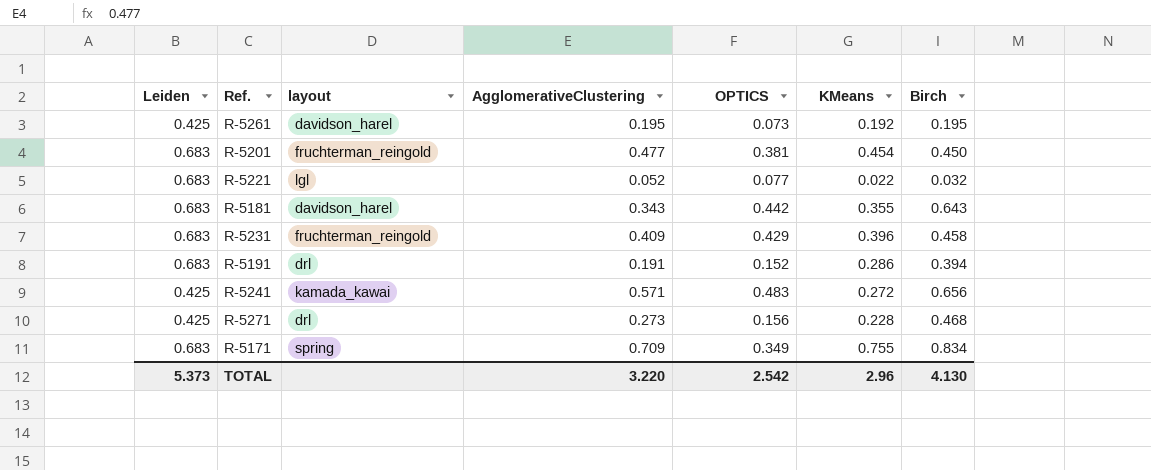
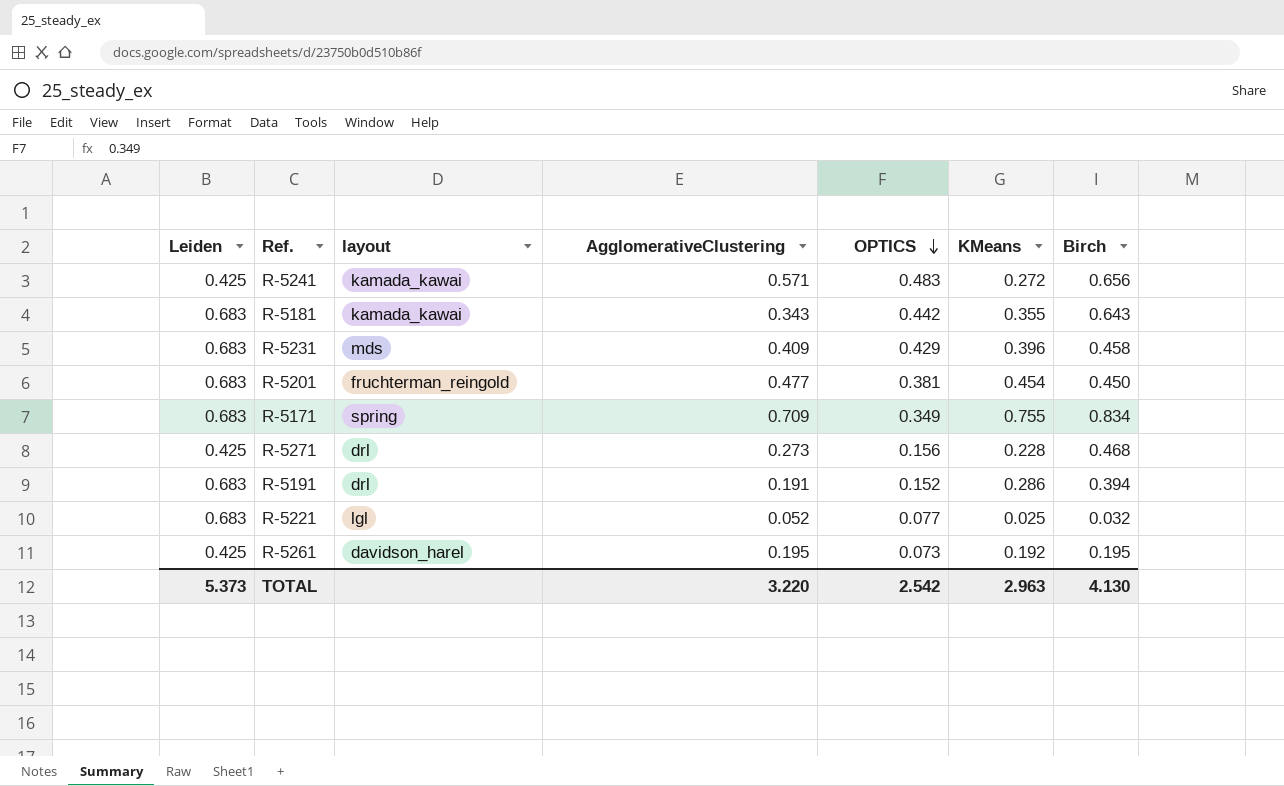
row order: none -> OPTICS descending
R-5181 | layout: davidson_harel -> kamada_kawai
R-5231 | layout: fruchterman_reingold -> mds
R-5221 | KMeans: 0.022 -> 0.025
TOTAL | KMeans: 2.96 -> 2.963

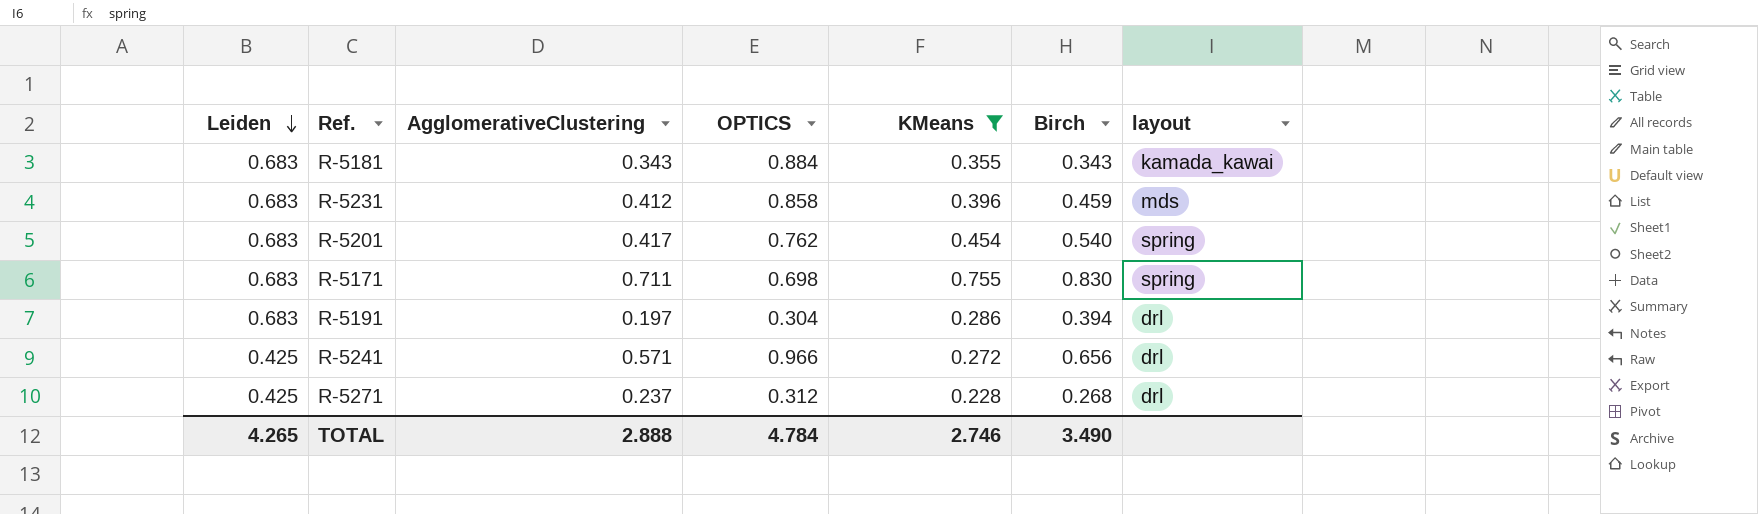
filter: none -> KMeans >= 0.228
row order: OPTICS descending -> Leiden descending
column layout | position: 3 -> 7
R-5181 | OPTICS: 0.442 -> 0.884
R-5181 | Birch: 0.643 -> 0.343
R-5231 | AgglomerativeClustering: 0.409 -> 0.412
R-5231 | OPTICS: 0.429 -> 0.858
R-5231 | Birch: 0.458 -> 0.459
R-5201 | AgglomerativeClustering: 0.477 -> 0.417
R-5201 | OPTICS: 0.381 -> 0.762
R-5201 | Birch: 0.450 -> 0.540
R-5201 | layout: fruchterman_reingold -> spring
R-5171 | AgglomerativeClustering: 0.709 -> 0.711
R-5171 | OPTICS: 0.349 -> 0.698
R-5171 | Birch: 0.834 -> 0.830
R-5191 | AgglomerativeClustering: 0.191 -> 0.197
R-5191 | OPTICS: 0.152 -> 0.304
R-5241 | OPTICS: 0.483 -> 0.966
R-5241 | layout: kamada_kawai -> drl
R-5271 | AgglomerativeClustering: 0.273 -> 0.237
R-5271 | OPTICS: 0.156 -> 0.312
R-5271 | Birch: 0.468 -> 0.268
TOTAL | Leiden: 5.373 -> 4.265
TOTAL | AgglomerativeClustering: 3.220 -> 2.888
TOTAL | OPTICS: 2.542 -> 4.784
TOTAL | KMeans: 2.963 -> 2.746
TOTAL | Birch: 4.130 -> 3.490

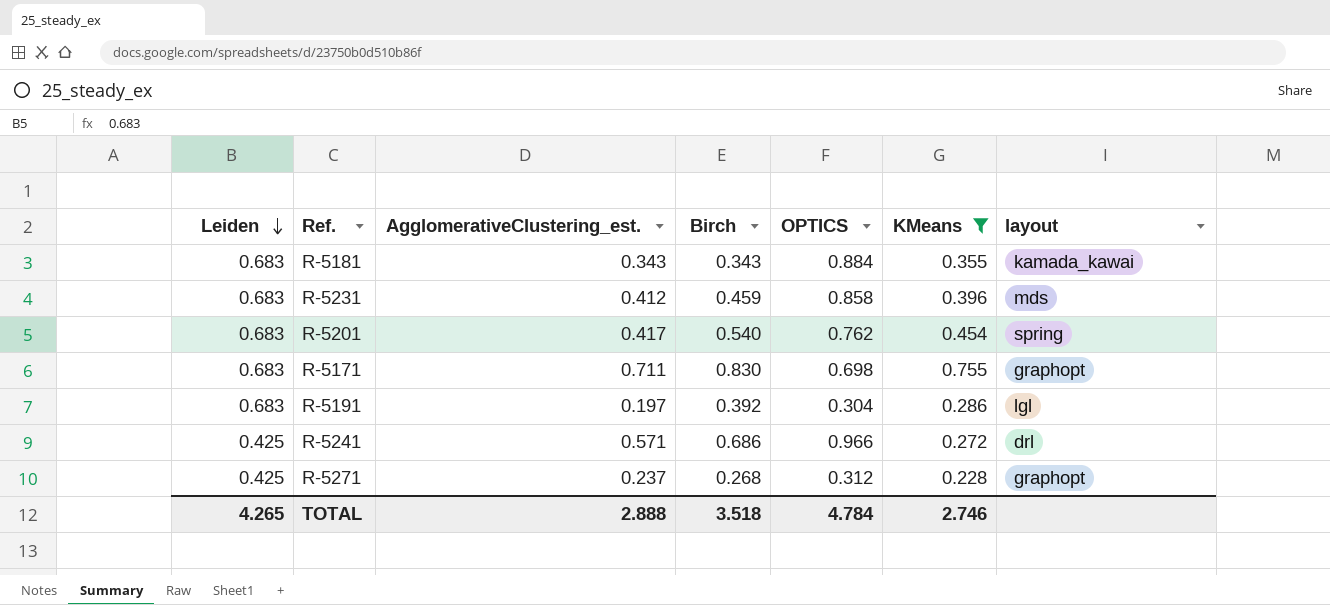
column name: AgglomerativeClustering -> AgglomerativeClustering_est.
column Birch | position: 6 -> 4
R-5171 | layout: spring -> graphopt
R-5191 | Birch: 0.394 -> 0.392
R-5191 | layout: drl -> lgl
R-5241 | Birch: 0.656 -> 0.686
R-5271 | layout: drl -> graphopt
TOTAL | Birch: 3.490 -> 3.518

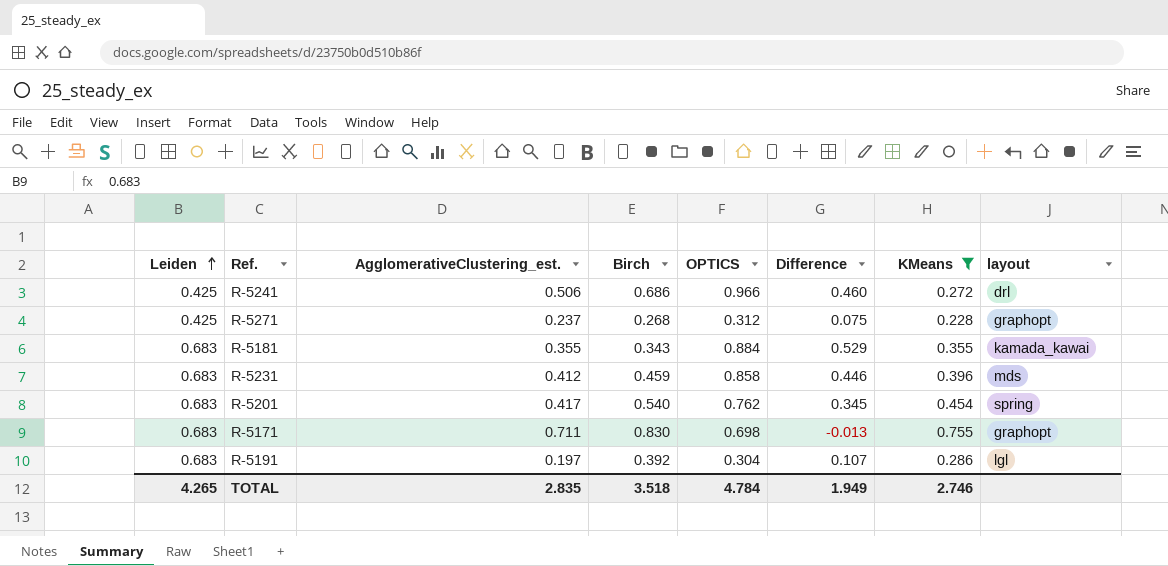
row order: Leiden descending -> Leiden ascending
column Difference | formula: none -> [OPTICS] - [AgglomerativeClustering_est.]
R-5241 | AgglomerativeClustering_est.: 0.571 -> 0.506
R-5181 | AgglomerativeClustering_est.: 0.343 -> 0.355
TOTAL | AgglomerativeClustering_est.: 2.888 -> 2.835

